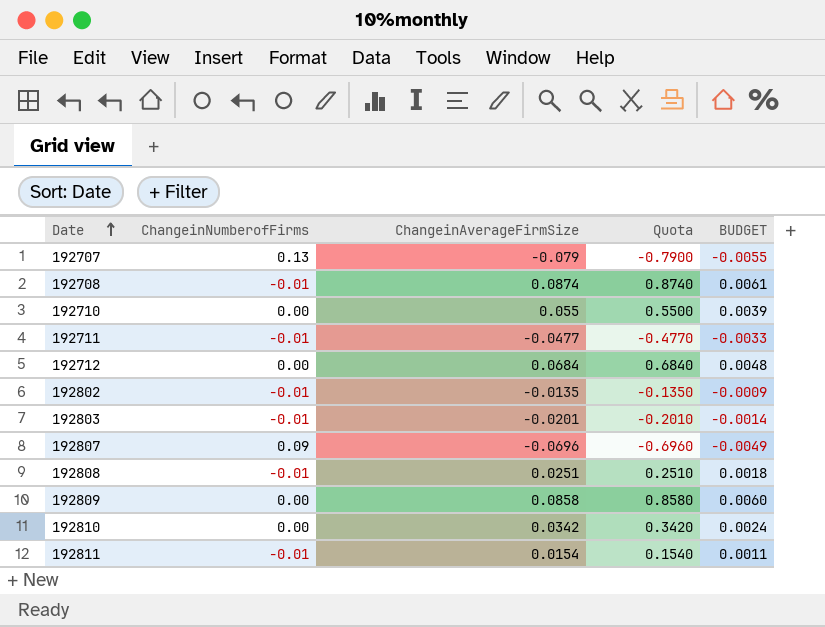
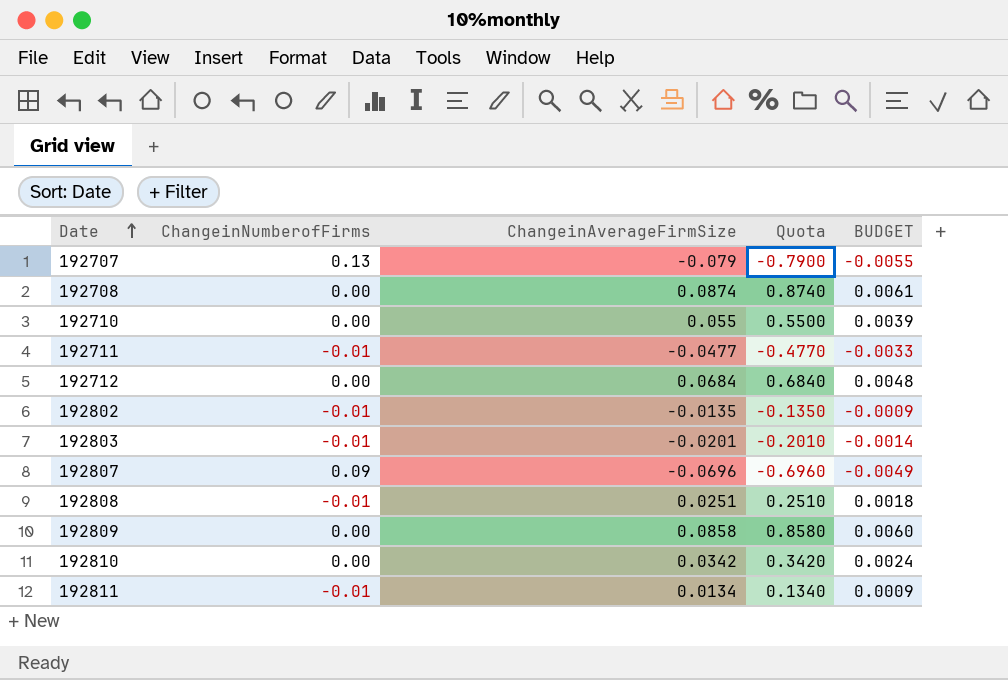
192708 | ChangeinNumberofFirms: -0.01 -> 0.00
192811 | ChangeinAverageFirmSize: 0.0154 -> 0.0134
192811 | Quota: 0.1540 -> 0.1340
192811 | BUDGET: 0.0011 -> 0.0009

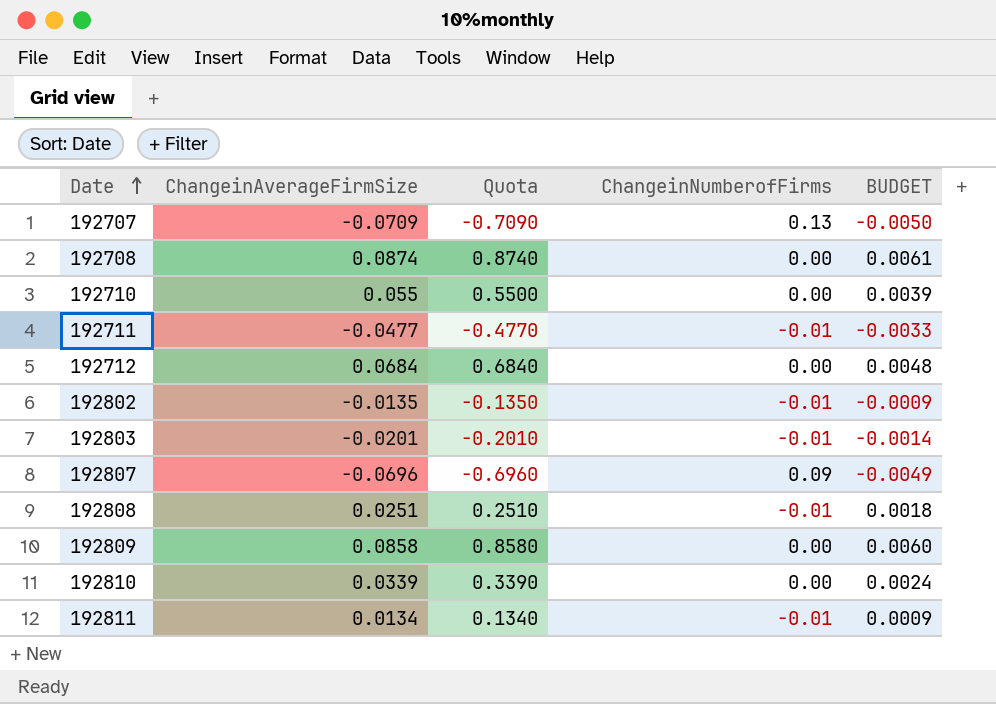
column ChangeinNumberofFirms | position: 2 -> 4
192707 | ChangeinAverageFirmSize: -0.079 -> -0.0709
192707 | Quota: -0.7900 -> -0.7090
192707 | BUDGET: -0.0055 -> -0.0050
192810 | ChangeinAverageFirmSize: 0.0342 -> 0.0339
192810 | Quota: 0.3420 -> 0.3390

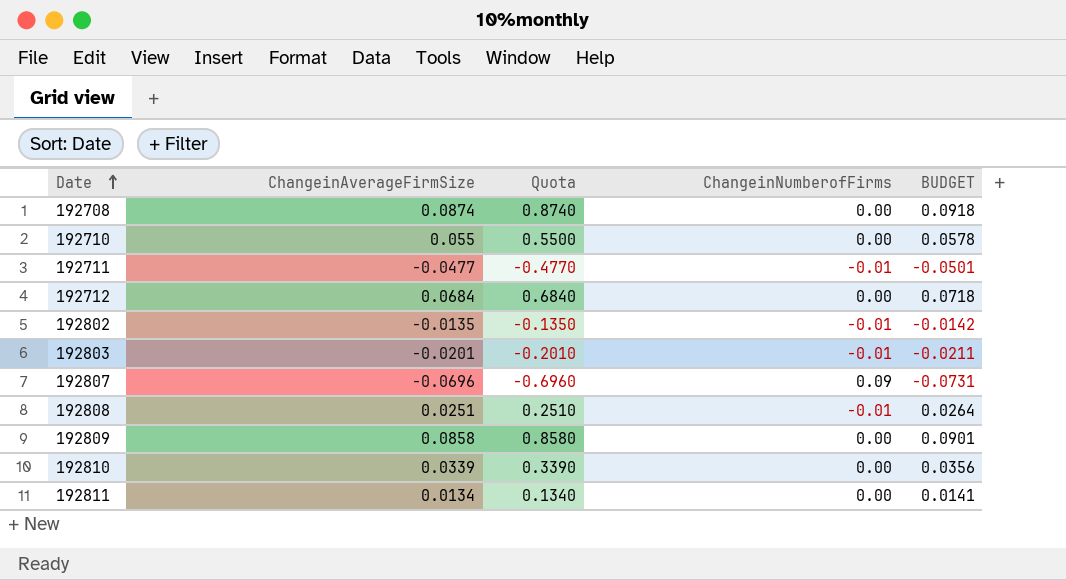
column BUDGET | formula: [ChangeinAverageFirmSize] * 0.07 -> [ChangeinAverageFirmSize] * 1.05
row 192707: -0.0709 | -0.7090 | 0.13 | -0.0050 -> none
192811 | ChangeinNumberofFirms: -0.01 -> 0.00

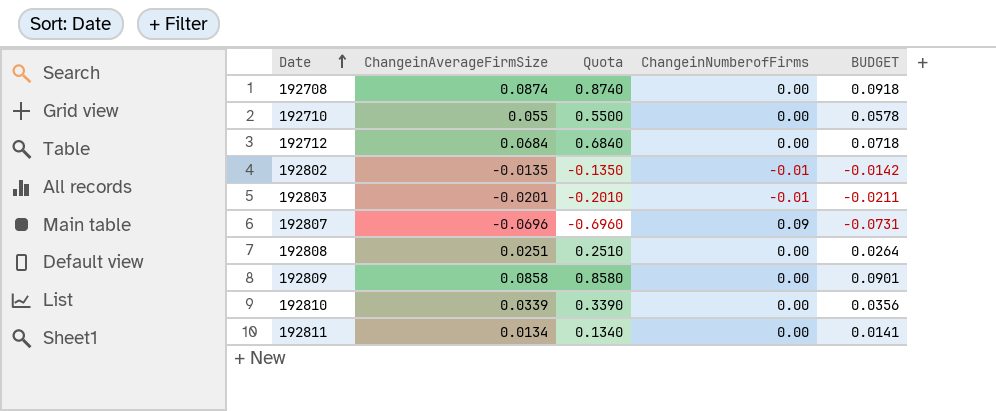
row 192711: -0.0477 | -0.4770 | -0.01 | -0.0501 -> none
192808 | ChangeinNumberofFirms: -0.01 -> 0.00

